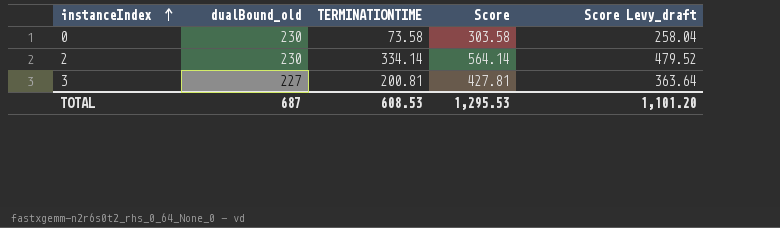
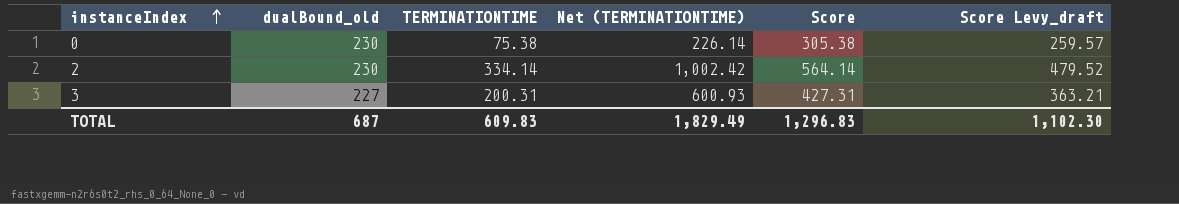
column Net (TERMINATIONTIME) | formula: none -> [TERMINATIONTIME] * 3
0 | TERMINATIONTIME: 73.58 -> 75.38
0 | Score: 303.58 -> 305.38
0 | Score Levy_draft: 258.04 -> 259.57
3 | TERMINATIONTIME: 200.81 -> 200.31
3 | Score: 427.81 -> 427.31
3 | Score Levy_draft: 363.64 -> 363.21
TOTAL | TERMINATIONTIME: 608.53 -> 609.83
TOTAL | Score: 1,295.53 -> 1,296.83
TOTAL | Score Levy_draft: 1,101.20 -> 1,102.30

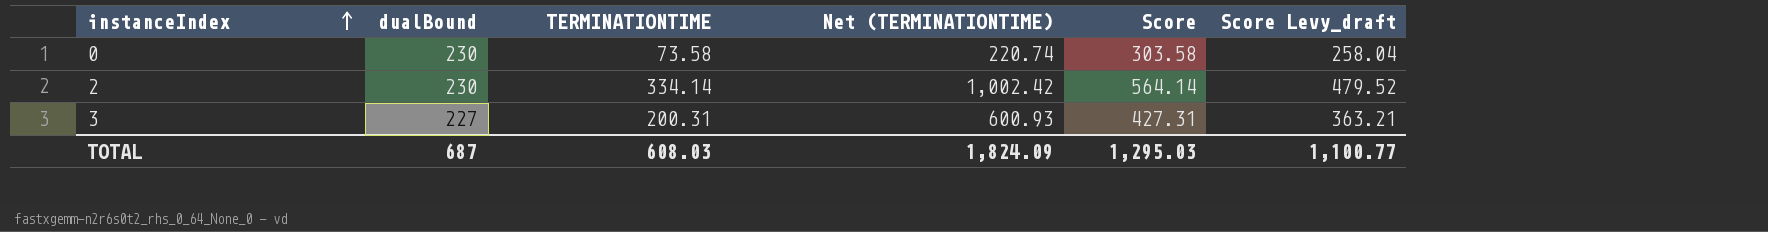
column name: dualBound_old -> dualBound
0 | TERMINATIONTIME: 75.38 -> 73.58
0 | Net (TERMINATIONTIME): 226.14 -> 220.74
0 | Score: 305.38 -> 303.58
0 | Score Levy_draft: 259.57 -> 258.04
TOTAL | TERMINATIONTIME: 609.83 -> 608.03
TOTAL | Net (TERMINATIONTIME): 1,829.49 -> 1,824.09
TOTAL | Score: 1,296.83 -> 1,295.03
TOTAL | Score Levy_draft: 1,102.30 -> 1,100.77

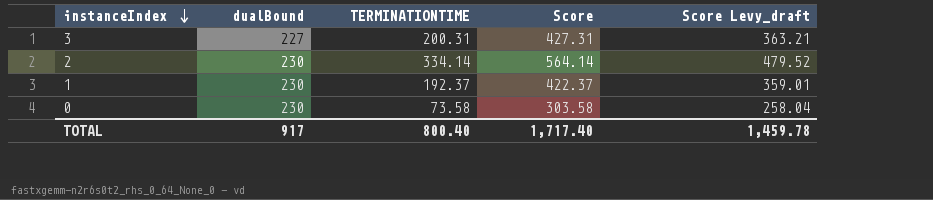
row order: instanceIndex ascending -> instanceIndex descending
column Net (TERMINATIONTIME) | formula: [TERMINATIONTIME] * 3 -> none
row 1: none -> 230 | 192.37 | 422.37 | 359.01
TOTAL | dualBound: 687 -> 917
TOTAL | TERMINATIONTIME: 608.03 -> 800.40
TOTAL | Score: 1,295.03 -> 1,717.40
TOTAL | Score Levy_draft: 1,100.77 -> 1,459.78

